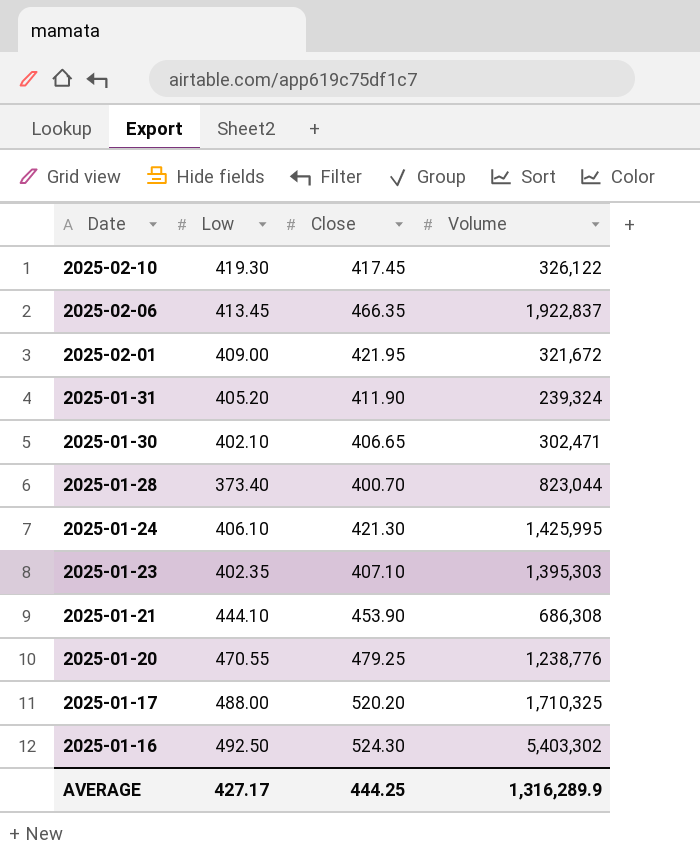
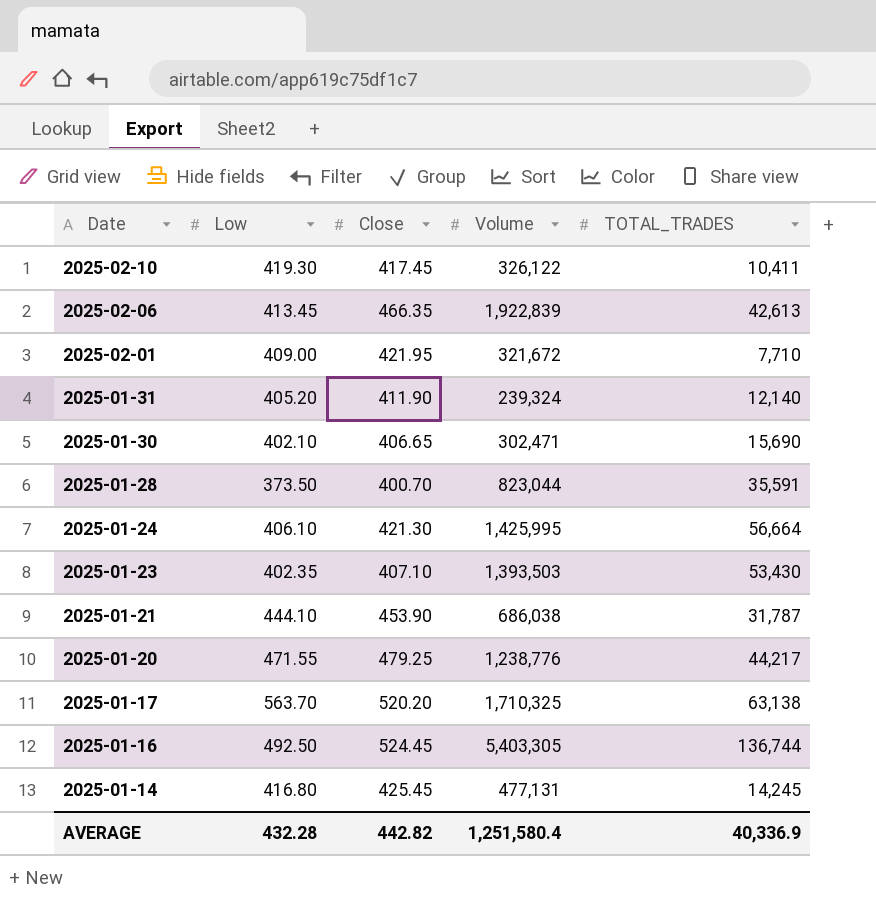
column TOTAL_TRADES | position: none -> 5
2025-02-06 | Volume: 1,922,837 -> 1,922,839
2025-01-28 | Low: 373.40 -> 373.50
2025-01-23 | Volume: 1,395,303 -> 1,393,503
2025-01-21 | Volume: 686,308 -> 686,038
2025-01-20 | Low: 470.55 -> 471.55
2025-01-17 | Low: 488.00 -> 563.70
2025-01-16 | Close: 524.30 -> 524.45
2025-01-16 | Volume: 5,403,302 -> 5,403,305
row 2025-01-14: none -> 416.80 | 425.45 | 477,131 | 14,245
AVERAGE | Low: 427.17 -> 432.28
AVERAGE | Close: 444.25 -> 442.82
AVERAGE | Volume: 1,316,289.9 -> 1,251,580.4

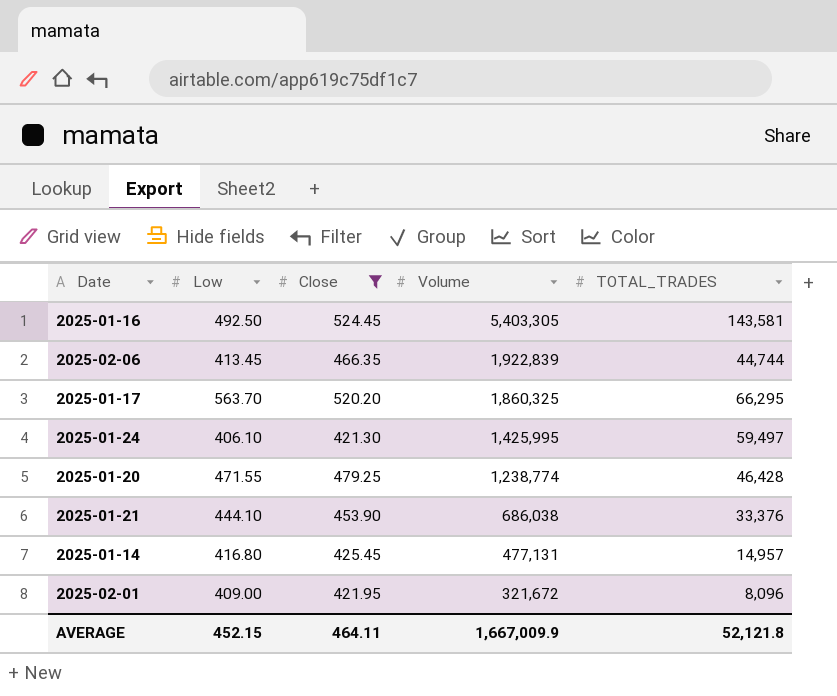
filter: none -> Close >= 421.30
row order: Date descending -> Volume descending
2025-01-16 | TOTAL_TRADES: 136,744 -> 143,581
2025-02-06 | TOTAL_TRADES: 42,613 -> 44,744
2025-01-17 | Volume: 1,710,325 -> 1,860,325
2025-01-17 | TOTAL_TRADES: 63,138 -> 66,295
2025-01-24 | TOTAL_TRADES: 56,664 -> 59,497
2025-01-20 | Volume: 1,238,776 -> 1,238,774
2025-01-20 | TOTAL_TRADES: 44,217 -> 46,428
2025-01-21 | TOTAL_TRADES: 31,787 -> 33,376
2025-01-14 | TOTAL_TRADES: 14,245 -> 14,957
2025-02-01 | TOTAL_TRADES: 7,710 -> 8,096
AVERAGE | Low: 432.28 -> 452.15
AVERAGE | Close: 442.82 -> 464.11
AVERAGE | Volume: 1,251,580.4 -> 1,667,009.9
AVERAGE | TOTAL_TRADES: 40,336.9 -> 52,121.8

